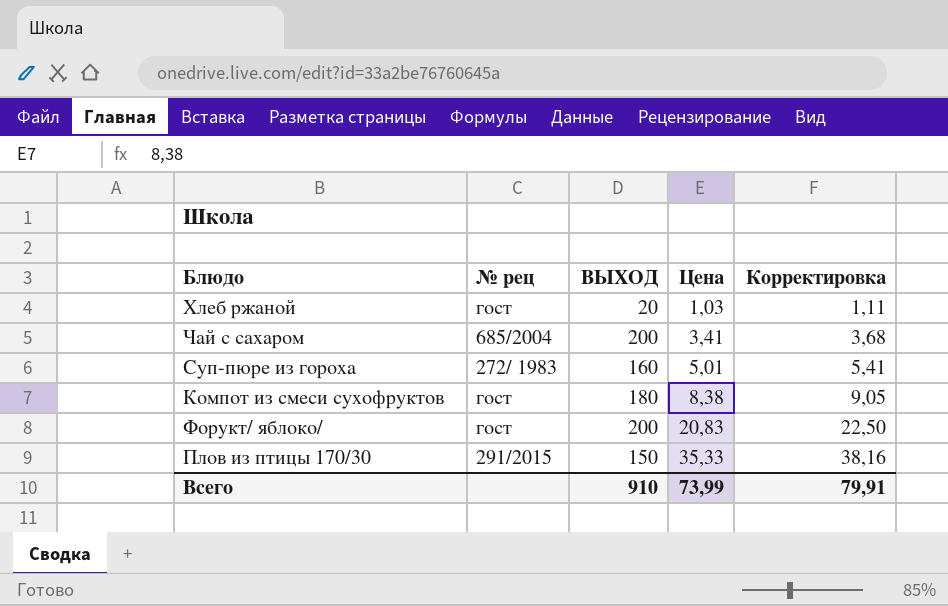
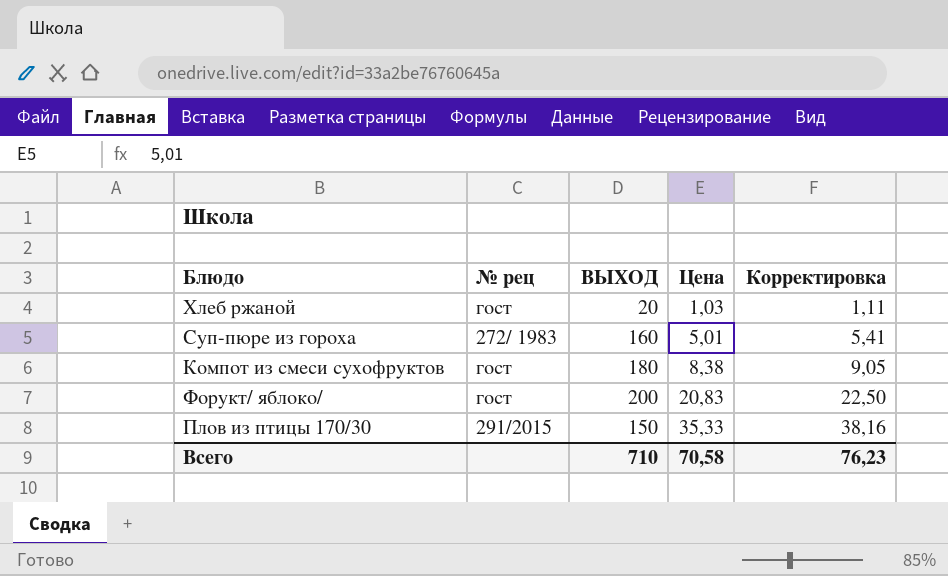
row Чай с сахаром: 685/2004 | 200 | 3,41 | 3,68 -> none
Всего | ВЫХОД: 910 -> 710
Всего | Цена: 73,99 -> 70,58
Всего | Корректировка: 79,91 -> 76,23

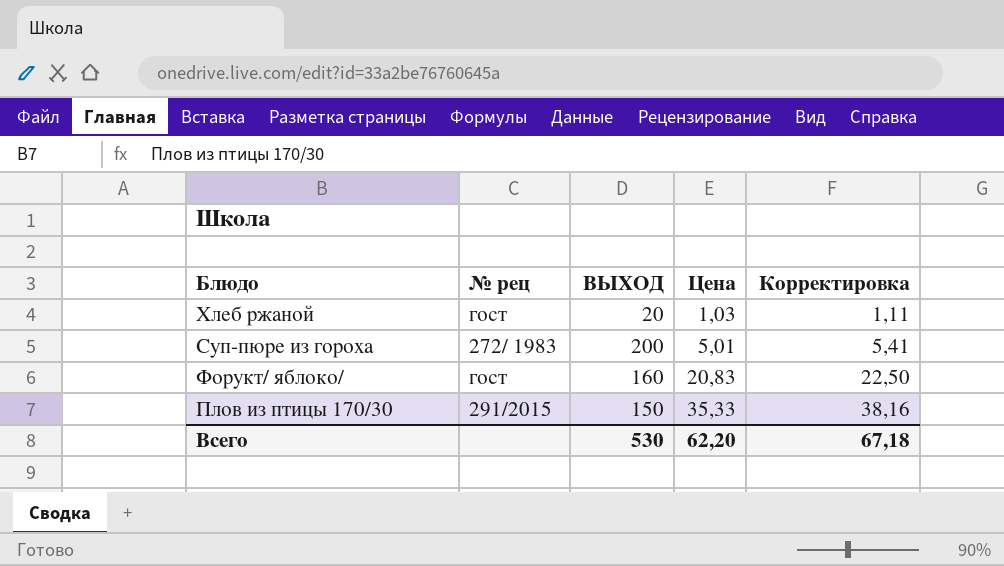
row Компот из смеси сухофруктов: гост | 180 | 8,38 | 9,05 -> none
Суп-пюре из гороха | ВЫХОД: 160 -> 200
Форукт/ яблоко/ | ВЫХОД: 200 -> 160
Всего | ВЫХОД: 710 -> 530
Всего | Цена: 70,58 -> 62,20
Всего | Корректировка: 76,23 -> 67,18

